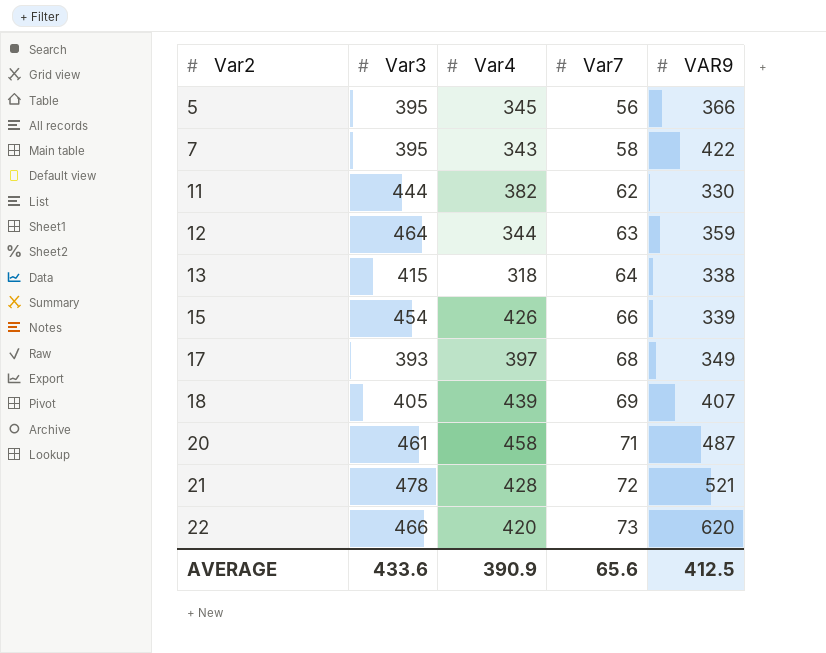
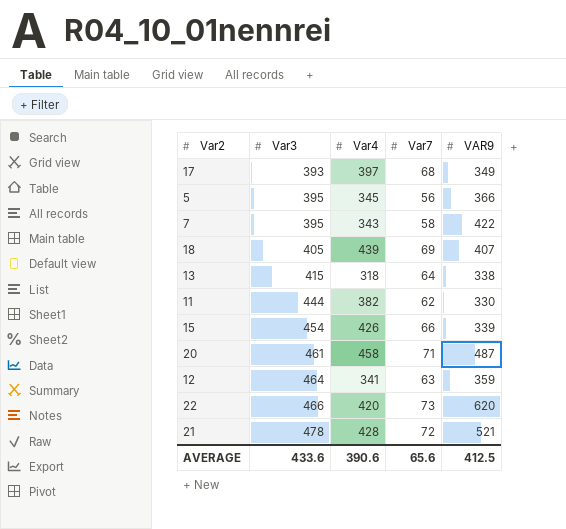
row order: Var2 ascending -> Var3 ascending
12 | Var4: 344 -> 341
AVERAGE | Var4: 390.9 -> 390.6

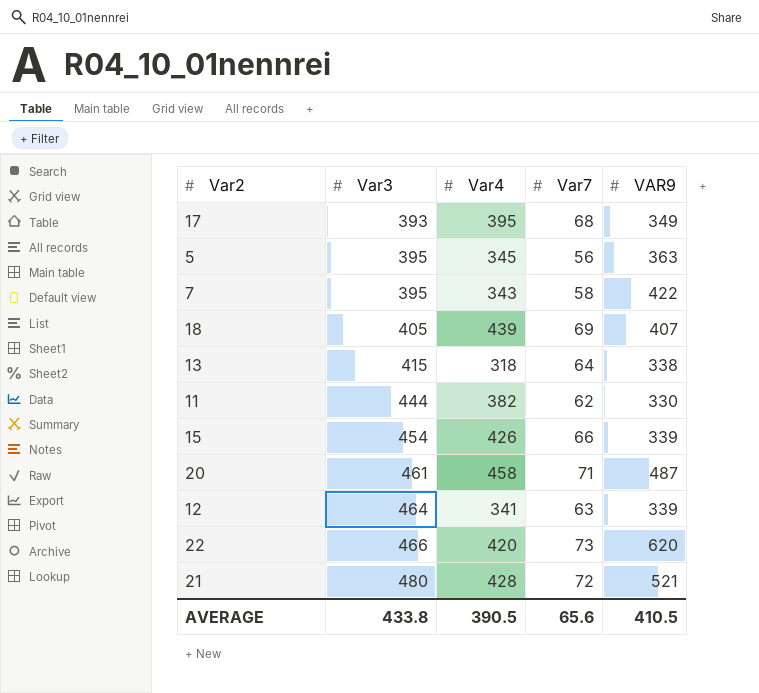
17 | Var4: 397 -> 395
5 | VAR9: 366 -> 363
12 | VAR9: 359 -> 339
21 | Var3: 478 -> 480
AVERAGE | Var3: 433.6 -> 433.8
AVERAGE | Var4: 390.6 -> 390.5
AVERAGE | VAR9: 412.5 -> 410.5

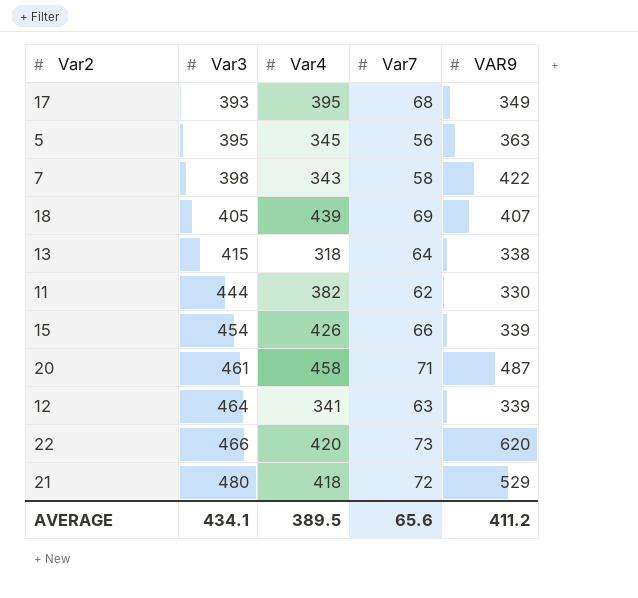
7 | Var3: 395 -> 398
21 | Var4: 428 -> 418
21 | VAR9: 521 -> 529
AVERAGE | Var3: 433.8 -> 434.1
AVERAGE | Var4: 390.5 -> 389.5
AVERAGE | VAR9: 410.5 -> 411.2

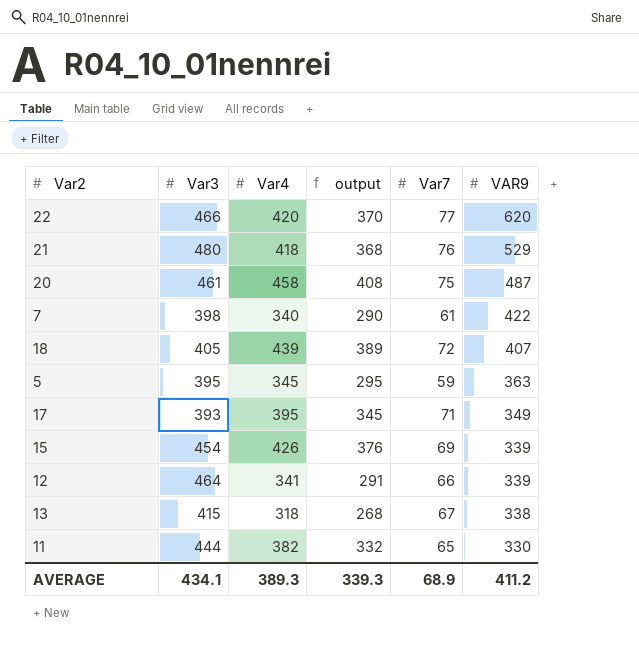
row order: Var3 ascending -> VAR9 descending
column output | formula: none -> [Var4] - 50
22 | Var7: 73 -> 77
21 | Var7: 72 -> 76
20 | Var7: 71 -> 75
7 | Var4: 343 -> 340
7 | Var7: 58 -> 61
18 | Var7: 69 -> 72
5 | Var7: 56 -> 59
17 | Var7: 68 -> 71
15 | Var7: 66 -> 69
12 | Var7: 63 -> 66
13 | Var7: 64 -> 67
11 | Var7: 62 -> 65
AVERAGE | Var4: 389.5 -> 389.3
AVERAGE | Var7: 65.6 -> 68.9

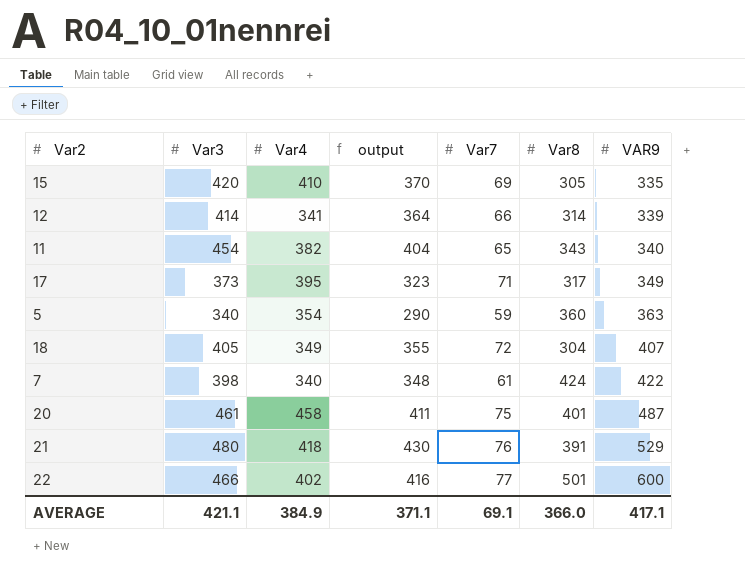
row order: VAR9 descending -> VAR9 ascending
column output | formula: [Var4] - 50 -> [Var3] - 50
column Var8 | position: none -> 6
row 13: 415 | 318 | 268 | 67 | 338 -> none
15 | Var3: 454 -> 420
15 | Var4: 426 -> 410
15 | VAR9: 339 -> 335
12 | Var3: 464 -> 414
11 | Var3: 444 -> 454
11 | VAR9: 330 -> 340
17 | Var3: 393 -> 373
5 | Var3: 395 -> 340
5 | Var4: 345 -> 354
18 | Var4: 439 -> 349
22 | Var4: 420 -> 402
22 | VAR9: 620 -> 600
AVERAGE | Var3: 434.1 -> 421.1
AVERAGE | Var4: 389.3 -> 384.9
AVERAGE | output: 339.3 -> 371.1
AVERAGE | Var7: 68.9 -> 69.1
AVERAGE | VAR9: 411.2 -> 417.1

